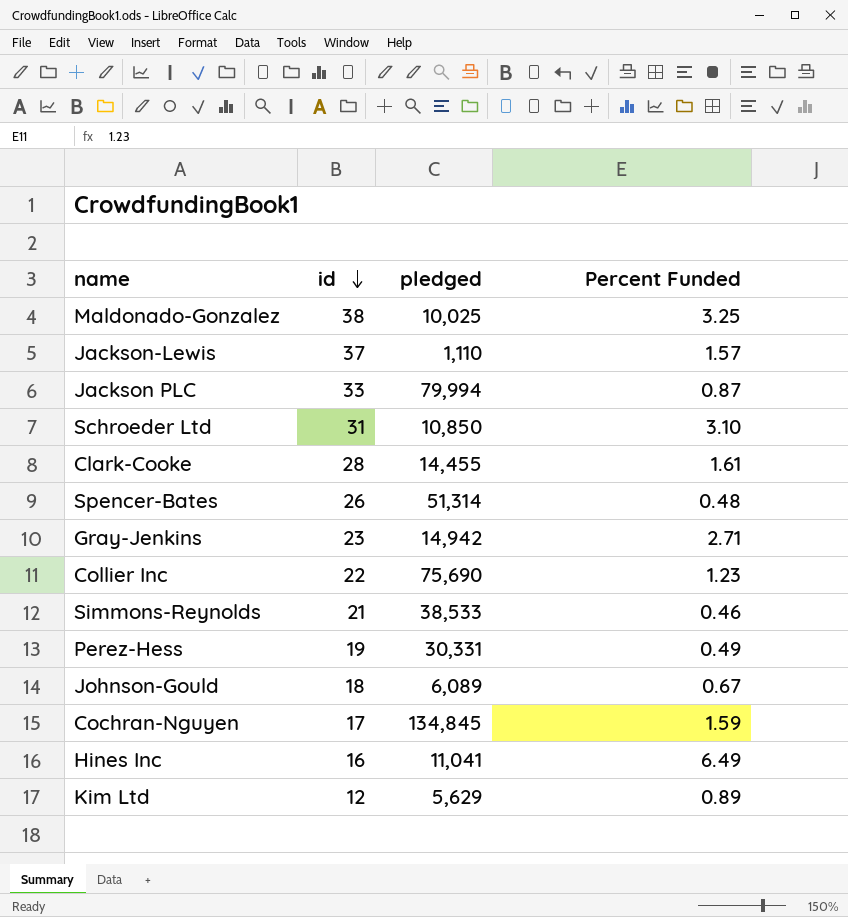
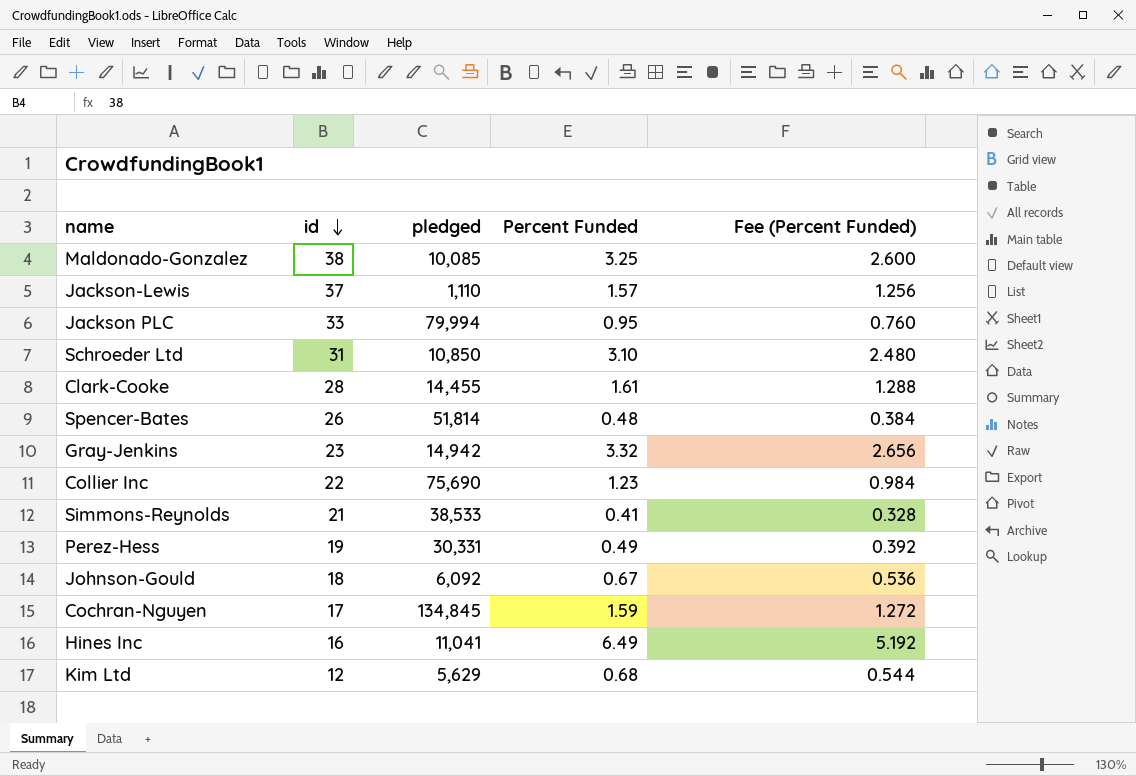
column Fee (Percent Funded) | formula: none -> [Percent Funded] * 0.8
Maldonado-Gonzalez | pledged: 10,025 -> 10,085
Jackson PLC | Percent Funded: 0.87 -> 0.95
Spencer-Bates | pledged: 51,314 -> 51,814
Gray-Jenkins | Percent Funded: 2.71 -> 3.32
Simmons-Reynolds | Percent Funded: 0.46 -> 0.41
Johnson-Gould | pledged: 6,089 -> 6,092
Kim Ltd | Percent Funded: 0.89 -> 0.68

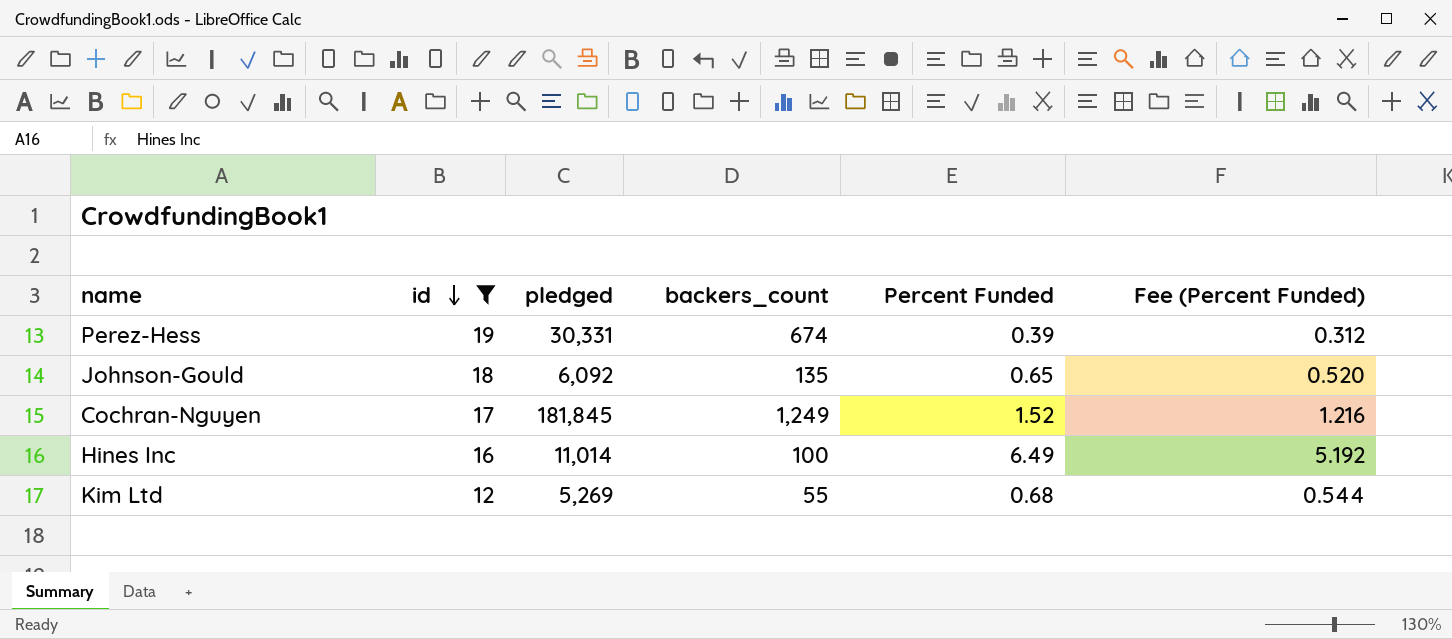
filter: none -> id <= 19
column backers_count | position: none -> 4
Perez-Hess | Percent Funded: 0.49 -> 0.39
Perez-Hess | Fee (Percent Funded): 0.392 -> 0.312
Johnson-Gould | Percent Funded: 0.67 -> 0.65
Johnson-Gould | Fee (Percent Funded): 0.536 -> 0.520
Cochran-Nguyen | pledged: 134,845 -> 181,845
Cochran-Nguyen | Percent Funded: 1.59 -> 1.52
Cochran-Nguyen | Fee (Percent Funded): 1.272 -> 1.216
Hines Inc | pledged: 11,041 -> 11,014
Kim Ltd | pledged: 5,629 -> 5,269

